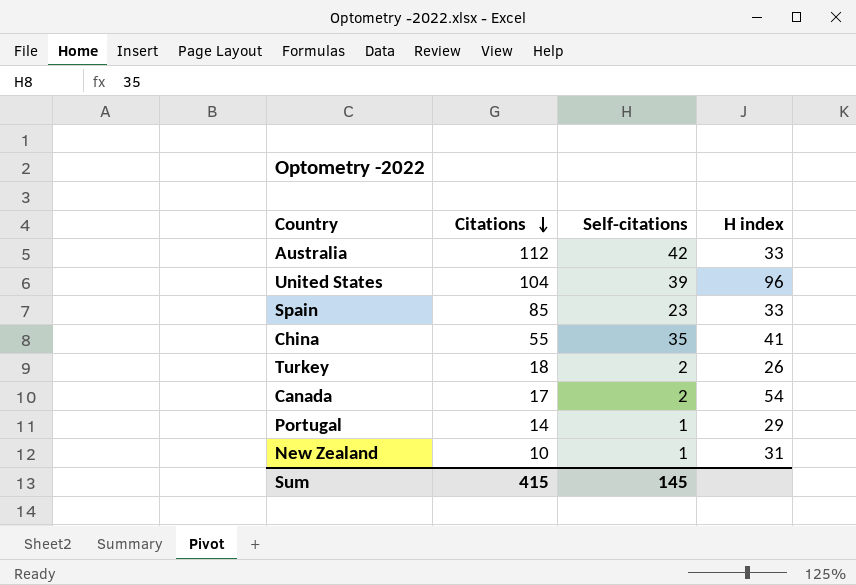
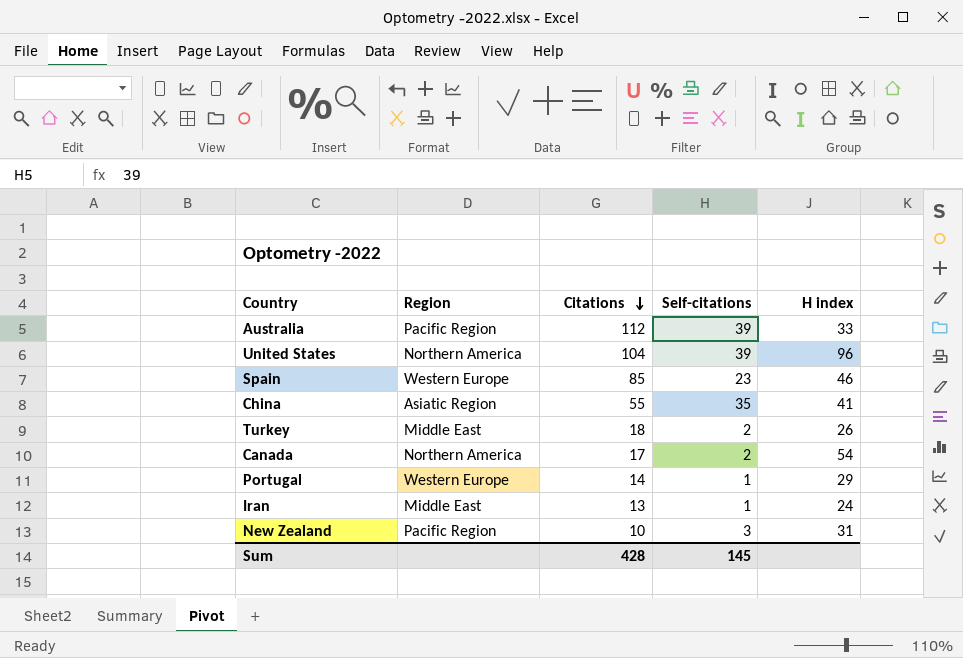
column Region | position: none -> 2
Australia | Self-citations: 42 -> 39
Spain | H index: 33 -> 46
row Iran: none -> Middle East | 13 | 1 | 24
New Zealand | Self-citations: 1 -> 3
Sum | Citations: 415 -> 428

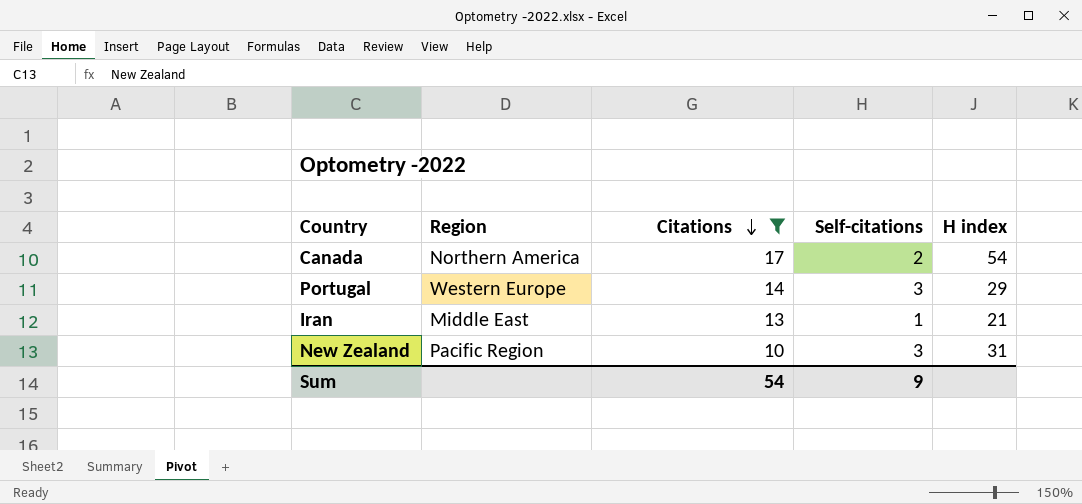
filter: none -> Citations <= 17
Portugal | Self-citations: 1 -> 3
Iran | H index: 24 -> 21
Sum | Citations: 428 -> 54
Sum | Self-citations: 145 -> 9

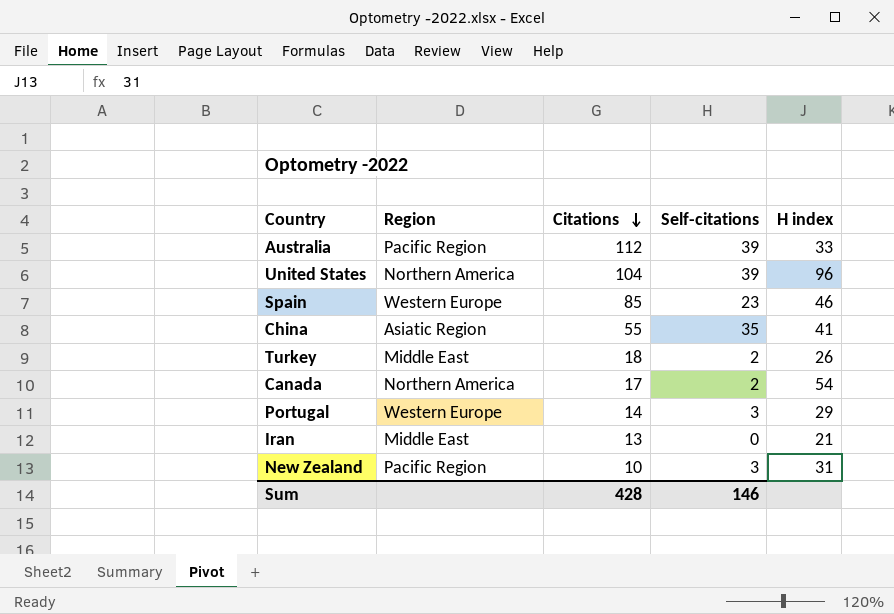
filter: Citations <= 17 -> none
Iran | Self-citations: 1 -> 0
Sum | Citations: 54 -> 428
Sum | Self-citations: 9 -> 146

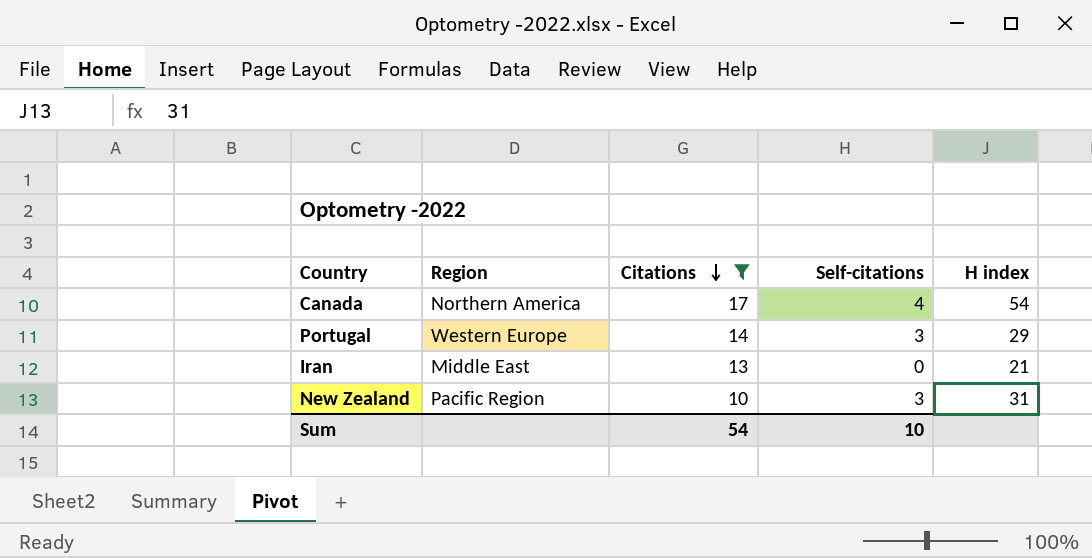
filter: none -> Citations <= 17
Canada | Self-citations: 2 -> 4
Sum | Citations: 428 -> 54
Sum | Self-citations: 146 -> 10

